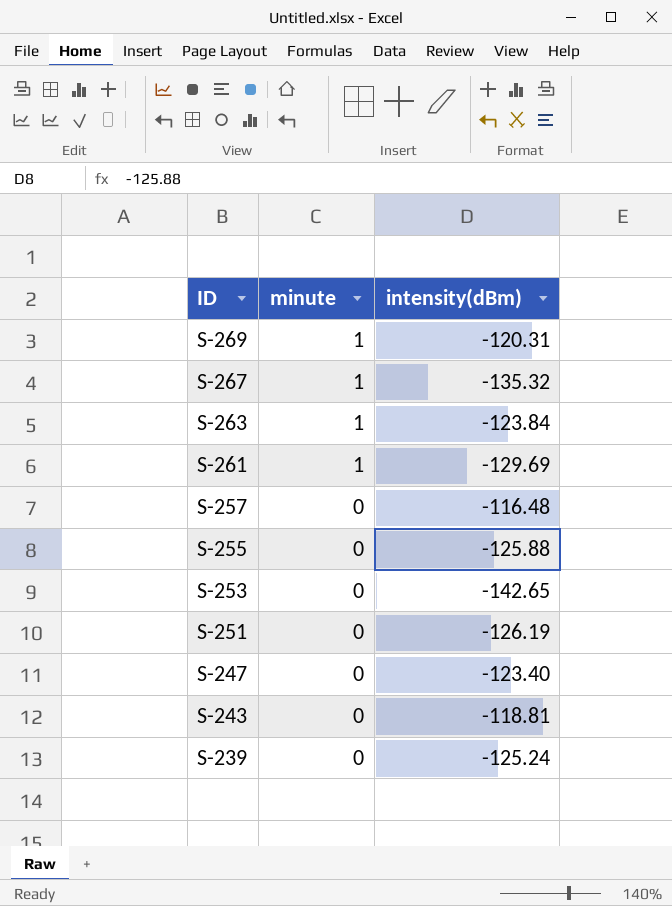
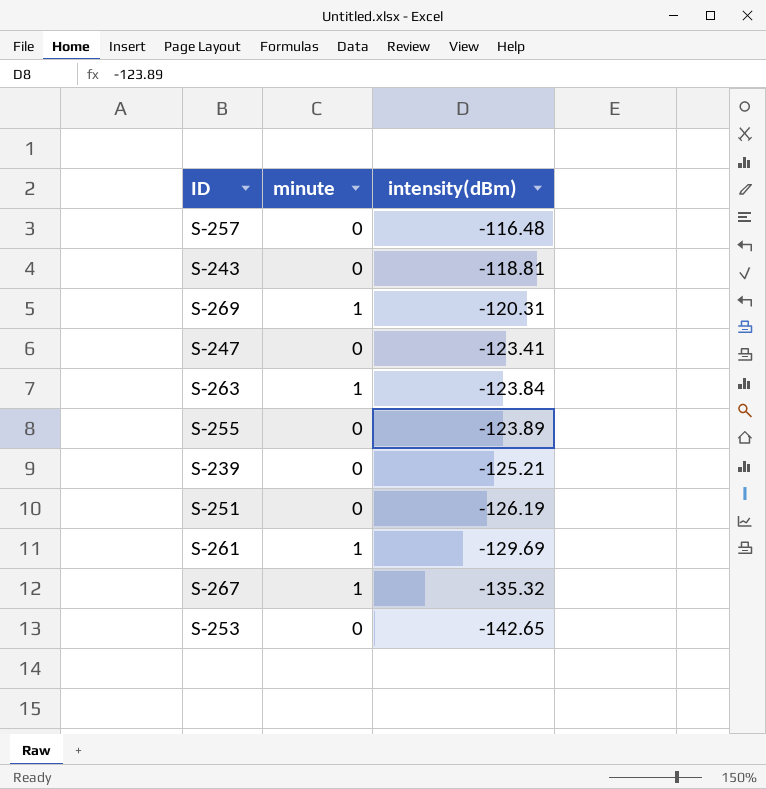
row order: ID descending -> intensity(dBm) descending
S-247 | intensity(dBm): -123.40 -> -123.41
S-255 | intensity(dBm): -125.88 -> -123.89
S-239 | intensity(dBm): -125.24 -> -125.21

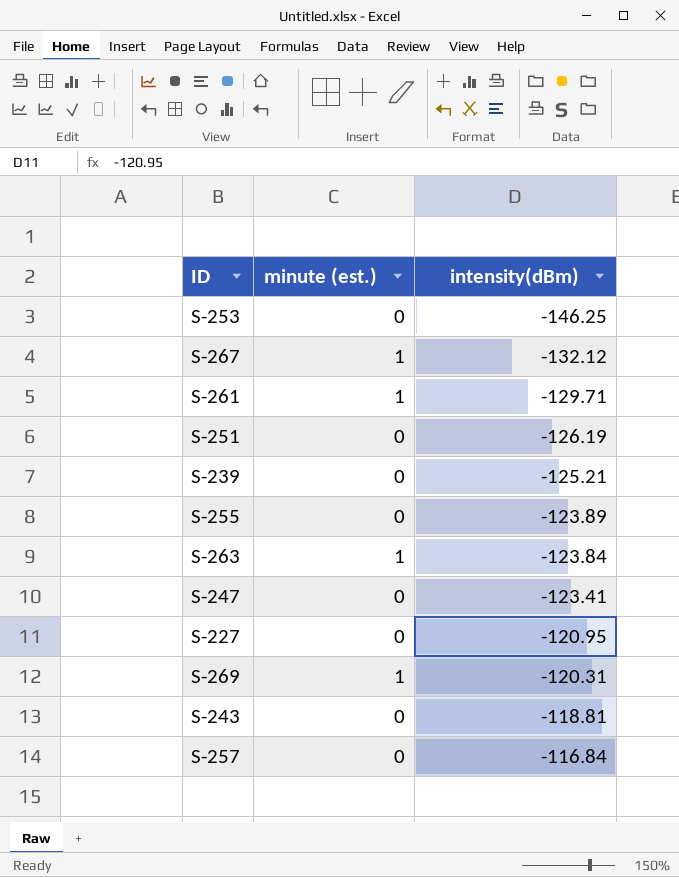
row order: intensity(dBm) descending -> intensity(dBm) ascending
column name: minute -> minute (est.)
S-253 | intensity(dBm): -142.65 -> -146.25
S-267 | intensity(dBm): -135.32 -> -132.12
S-261 | intensity(dBm): -129.69 -> -129.71
row S-227: none -> 0 | -120.95
S-257 | intensity(dBm): -116.48 -> -116.84

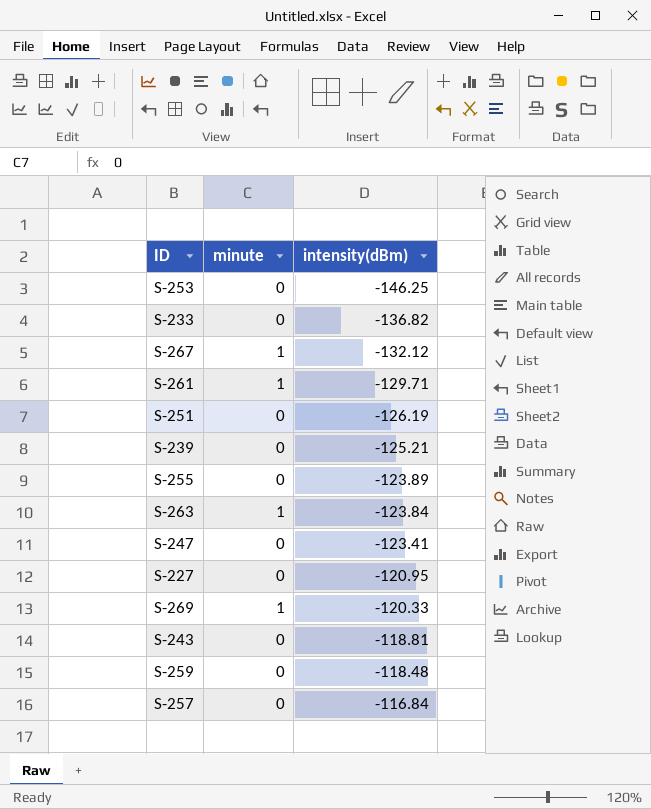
column name: minute (est.) -> minute
row S-233: none -> 0 | -136.82
S-269 | intensity(dBm): -120.31 -> -120.33
row S-259: none -> 0 | -118.48

